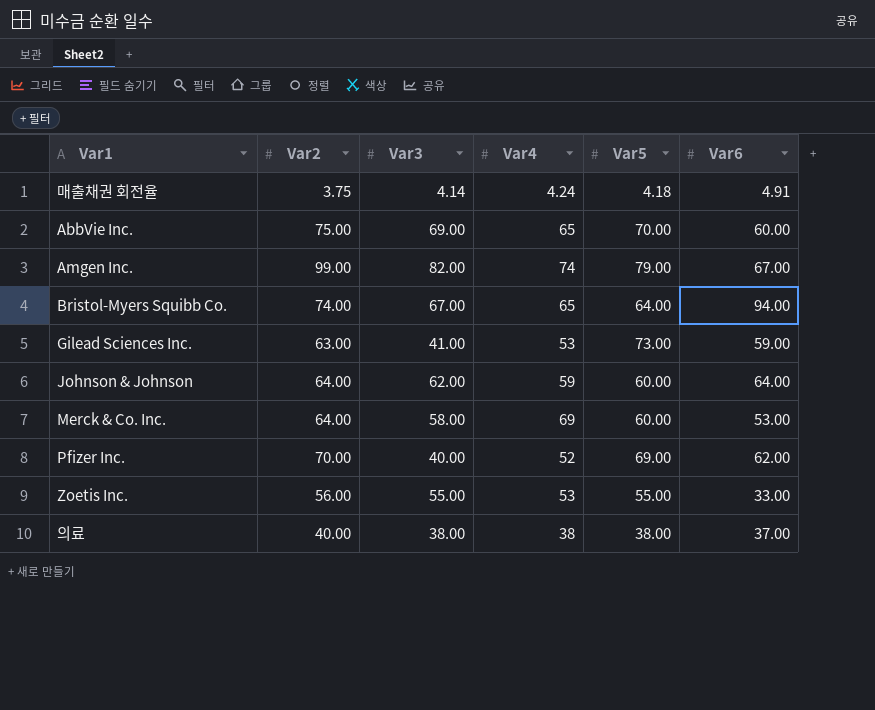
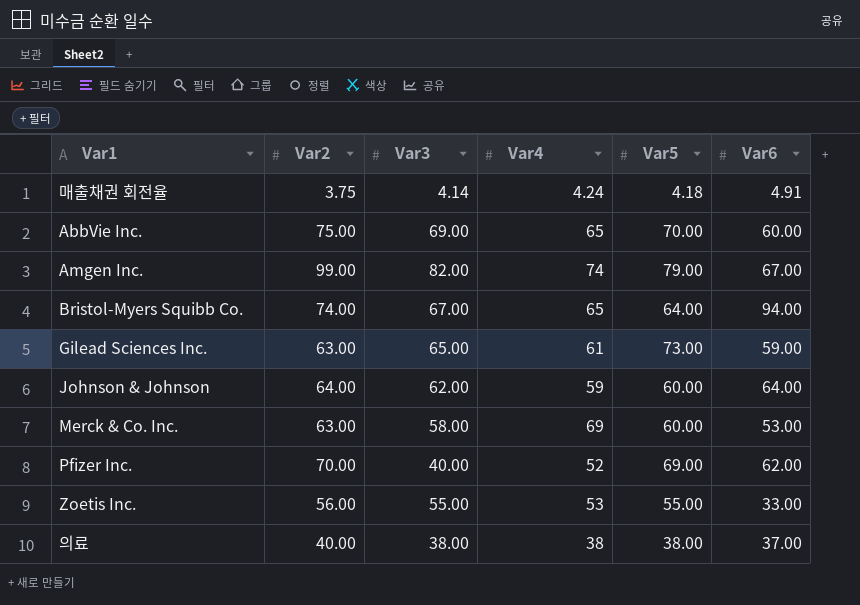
Gilead Sciences Inc. | Var3: 41.00 -> 65.00
Gilead Sciences Inc. | Var4: 53 -> 61
Merck & Co. Inc. | Var2: 64.00 -> 63.00

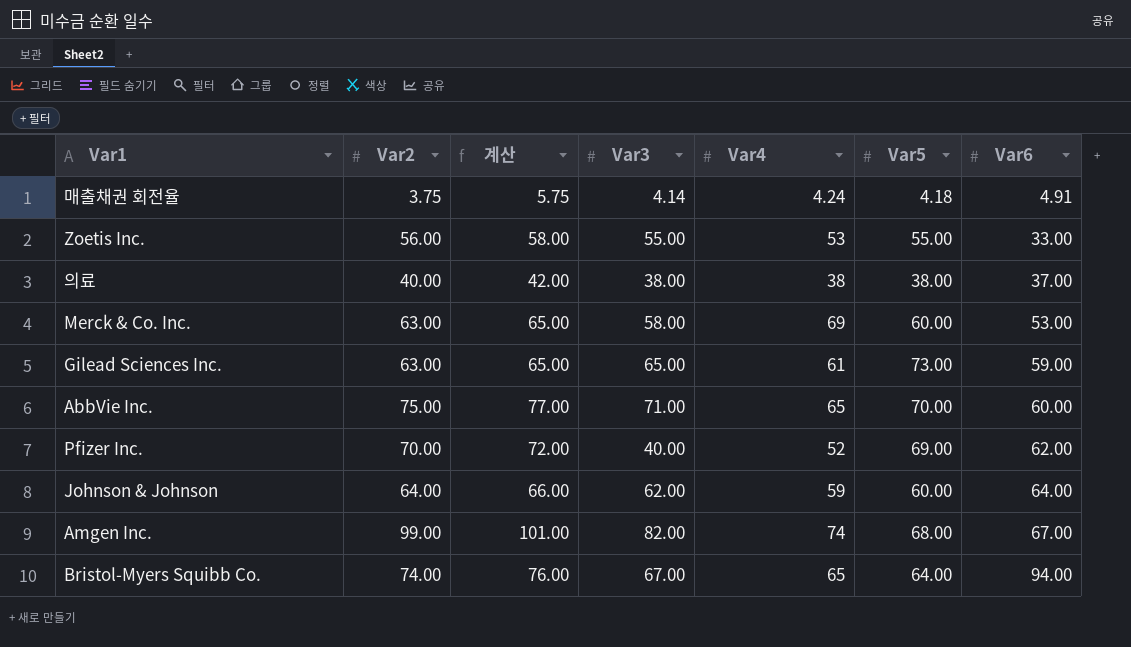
row order: none -> Var6 ascending
column 계산 | formula: none -> [Var2] + 2
AbbVie Inc. | Var3: 69.00 -> 71.00
Amgen Inc. | Var5: 79.00 -> 68.00

